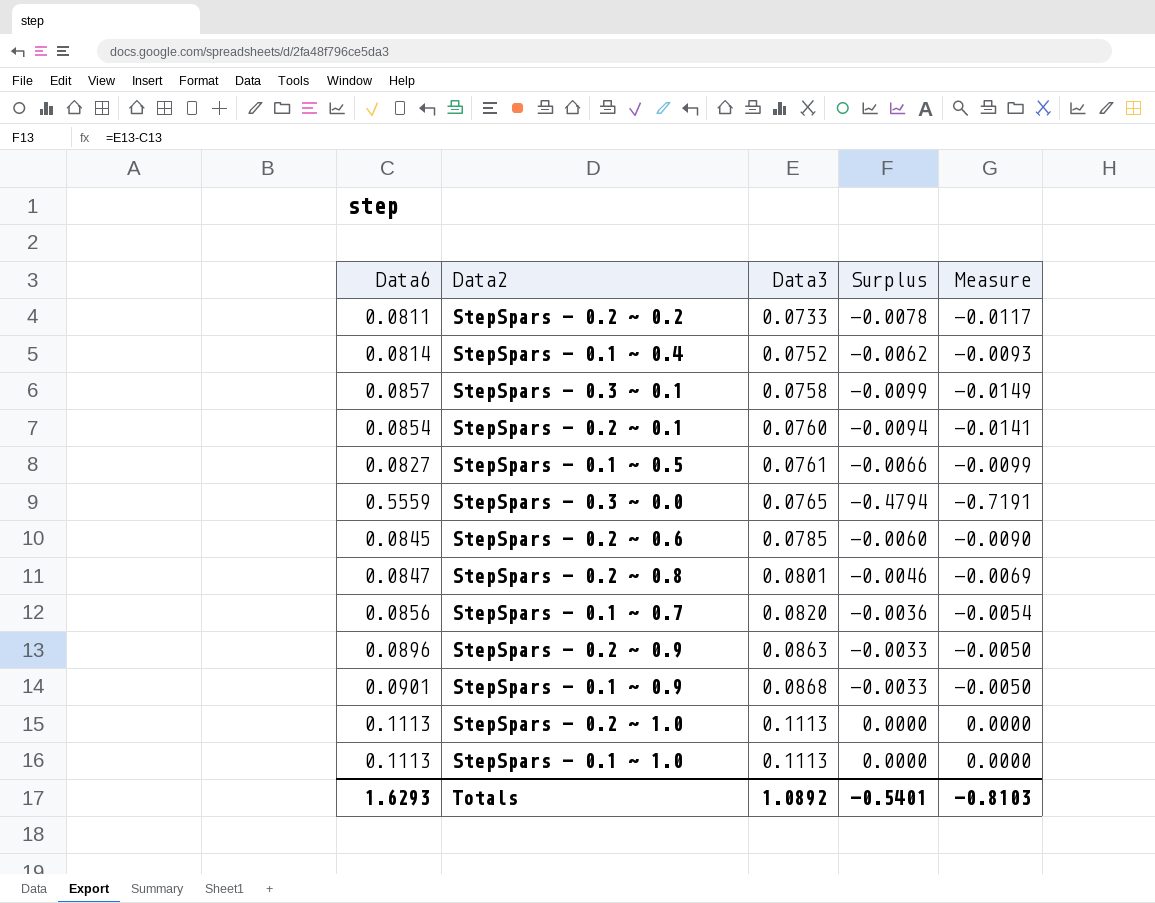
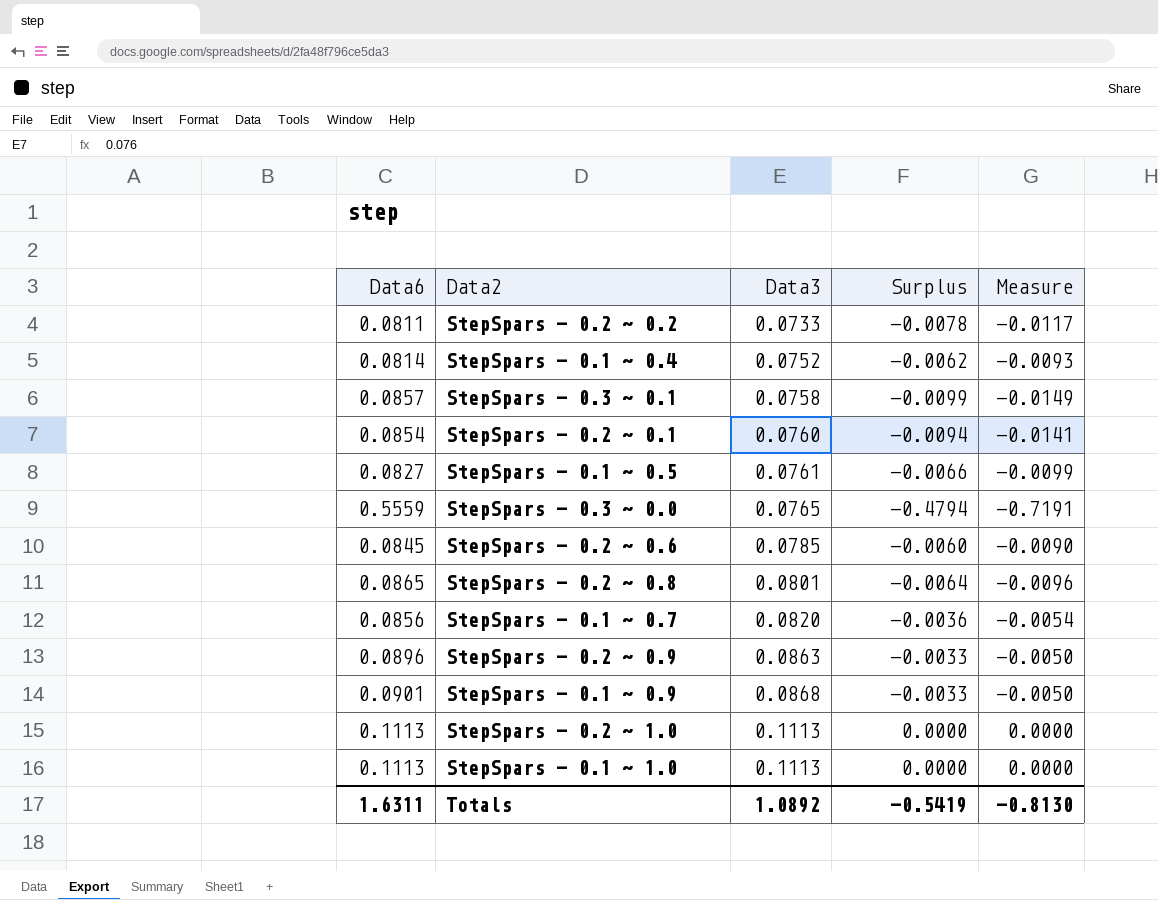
StepSpars - 0.2 ~ 0.8 | Data6: 0.0847 -> 0.0865
StepSpars - 0.2 ~ 0.8 | Surplus: -0.0046 -> -0.0064
StepSpars - 0.2 ~ 0.8 | Measure: -0.0069 -> -0.0096
Totals | Data6: 1.6293 -> 1.6311
Totals | Surplus: -0.5401 -> -0.5419
Totals | Measure: -0.8103 -> -0.8130

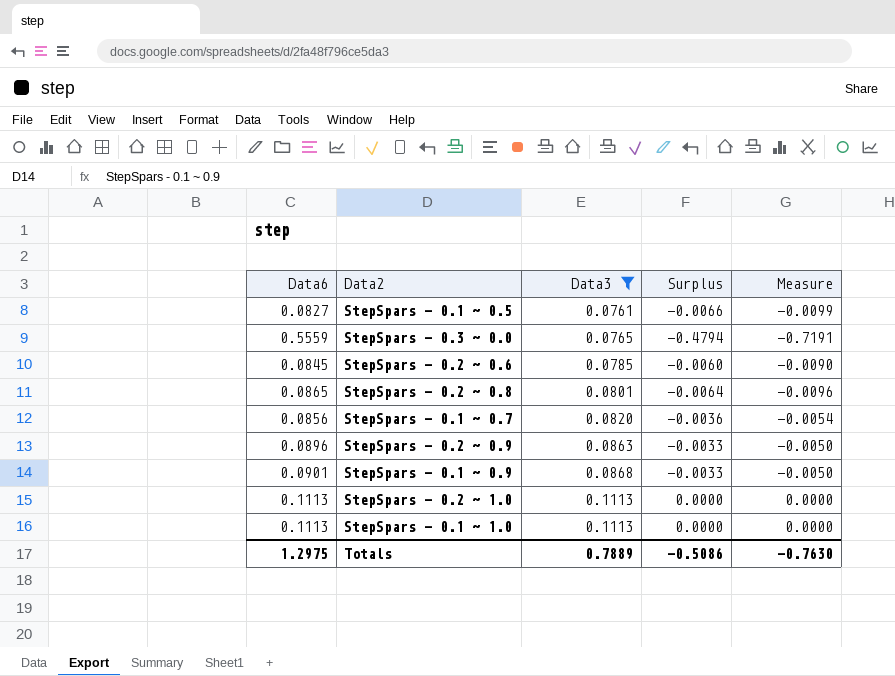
filter: none -> Data3 >= 0.0761
Totals | Data6: 1.6311 -> 1.2975
Totals | Data3: 1.0892 -> 0.7889
Totals | Surplus: -0.5419 -> -0.5086
Totals | Measure: -0.8130 -> -0.7630

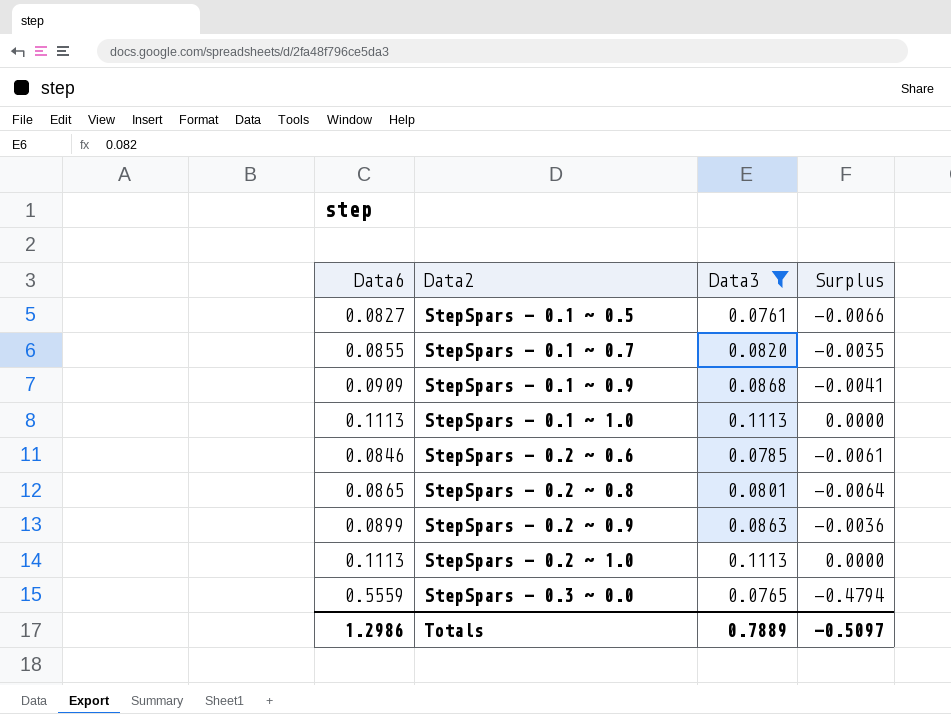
row order: Data3 ascending -> Data2 ascending
column Measure | formula: [Surplus] * 1.5 -> none
StepSpars - 0.1 ~ 0.7 | Data6: 0.0856 -> 0.0855
StepSpars - 0.1 ~ 0.7 | Surplus: -0.0036 -> -0.0035
StepSpars - 0.1 ~ 0.9 | Data6: 0.0901 -> 0.0909
StepSpars - 0.1 ~ 0.9 | Surplus: -0.0033 -> -0.0041
StepSpars - 0.2 ~ 0.6 | Data6: 0.0845 -> 0.0846
StepSpars - 0.2 ~ 0.6 | Surplus: -0.0060 -> -0.0061
StepSpars - 0.2 ~ 0.9 | Data6: 0.0896 -> 0.0899
StepSpars - 0.2 ~ 0.9 | Surplus: -0.0033 -> -0.0036
Totals | Data6: 1.2975 -> 1.2986
Totals | Surplus: -0.5086 -> -0.5097

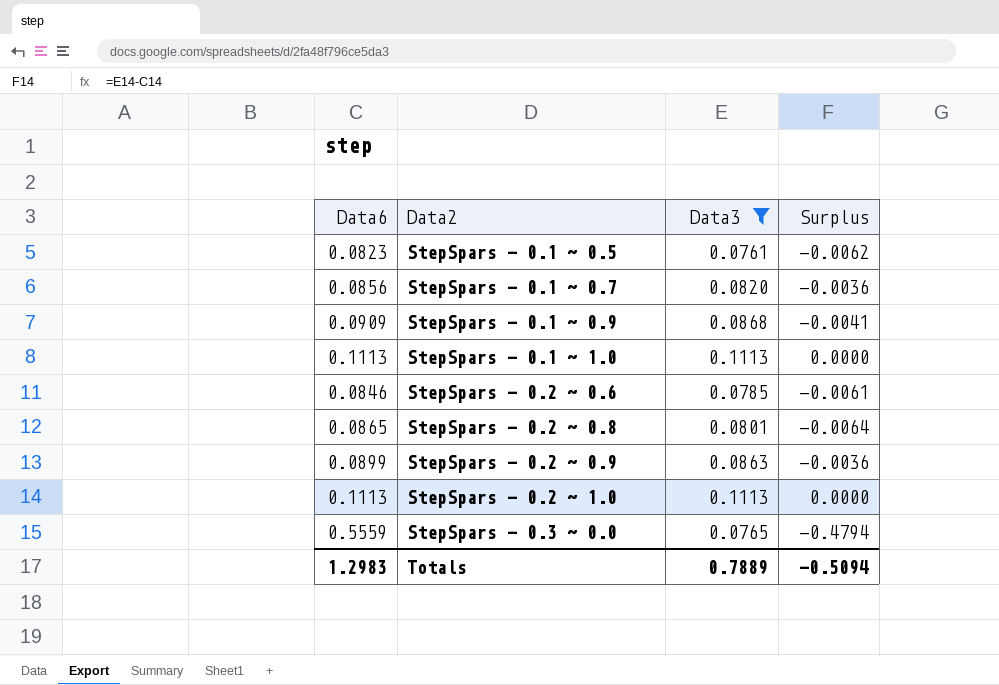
StepSpars - 0.1 ~ 0.5 | Data6: 0.0827 -> 0.0823
StepSpars - 0.1 ~ 0.5 | Surplus: -0.0066 -> -0.0062
StepSpars - 0.1 ~ 0.7 | Data6: 0.0855 -> 0.0856
StepSpars - 0.1 ~ 0.7 | Surplus: -0.0035 -> -0.0036
Totals | Data6: 1.2986 -> 1.2983
Totals | Surplus: -0.5097 -> -0.5094

